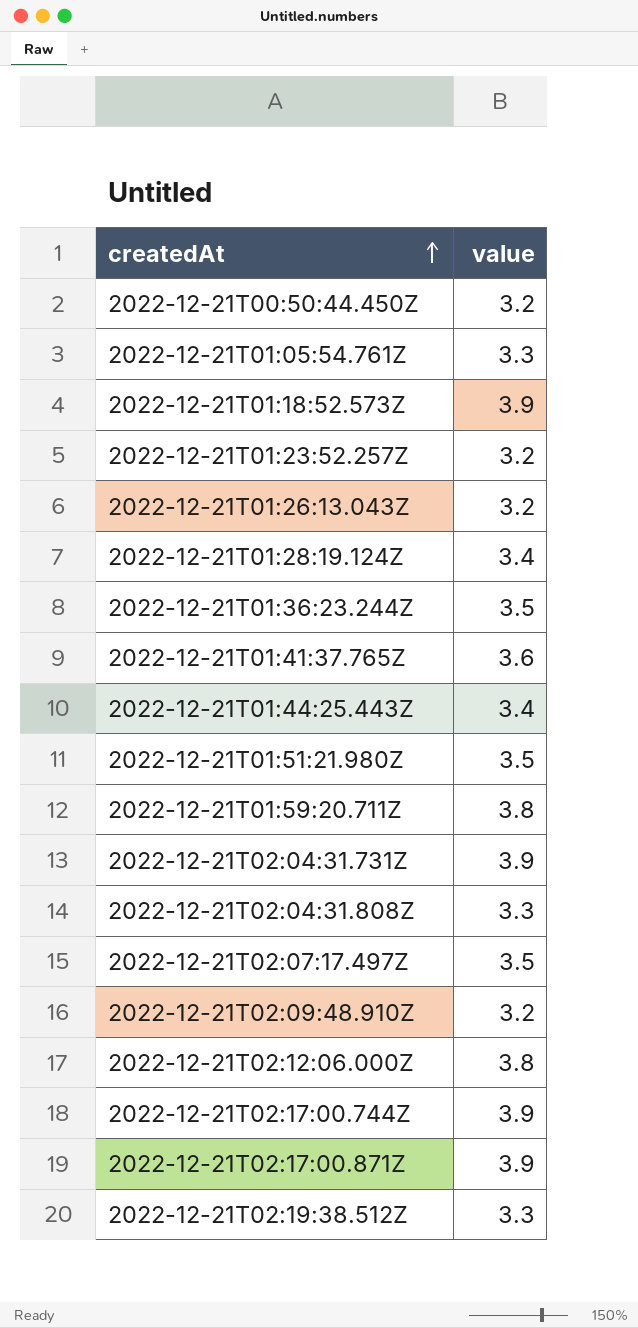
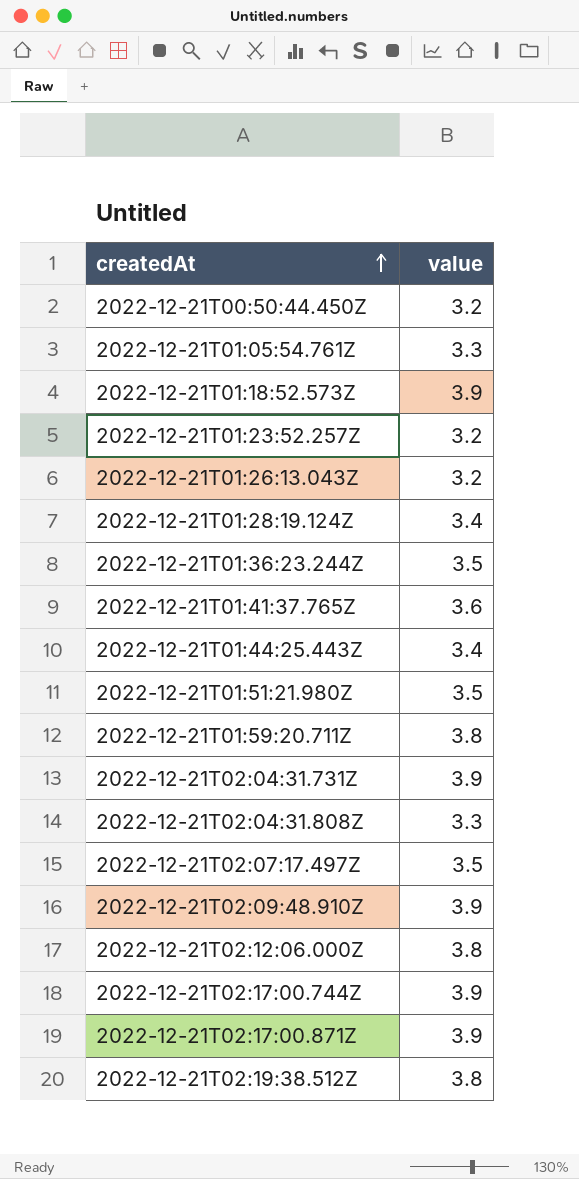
2022-12-21T02:09:48.910Z | value: 3.2 -> 3.9
2022-12-21T02:19:38.512Z | value: 3.3 -> 3.8

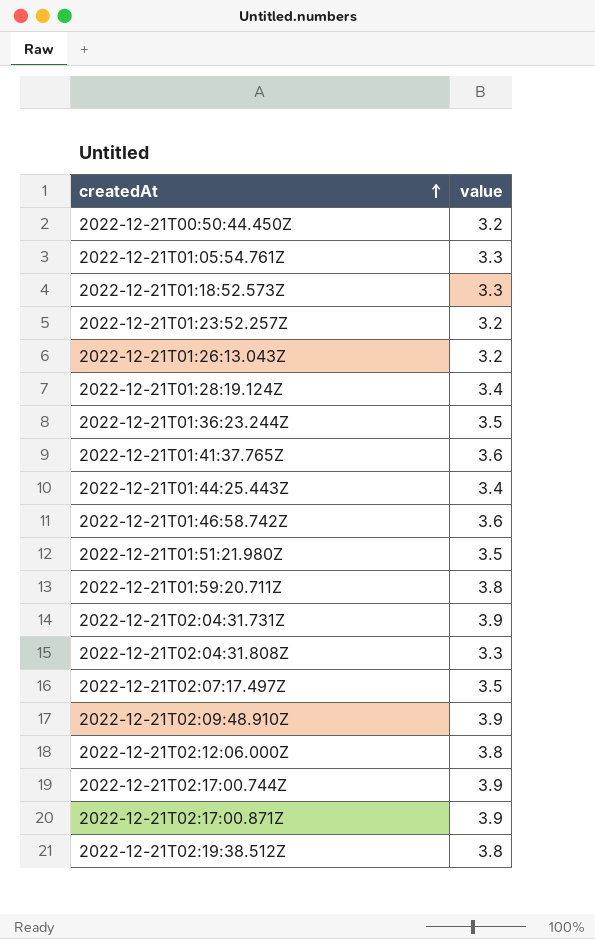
2022-12-21T01:18:52.573Z | value: 3.9 -> 3.3
row 2022-12-21T01:46:58.742Z: none -> 3.6

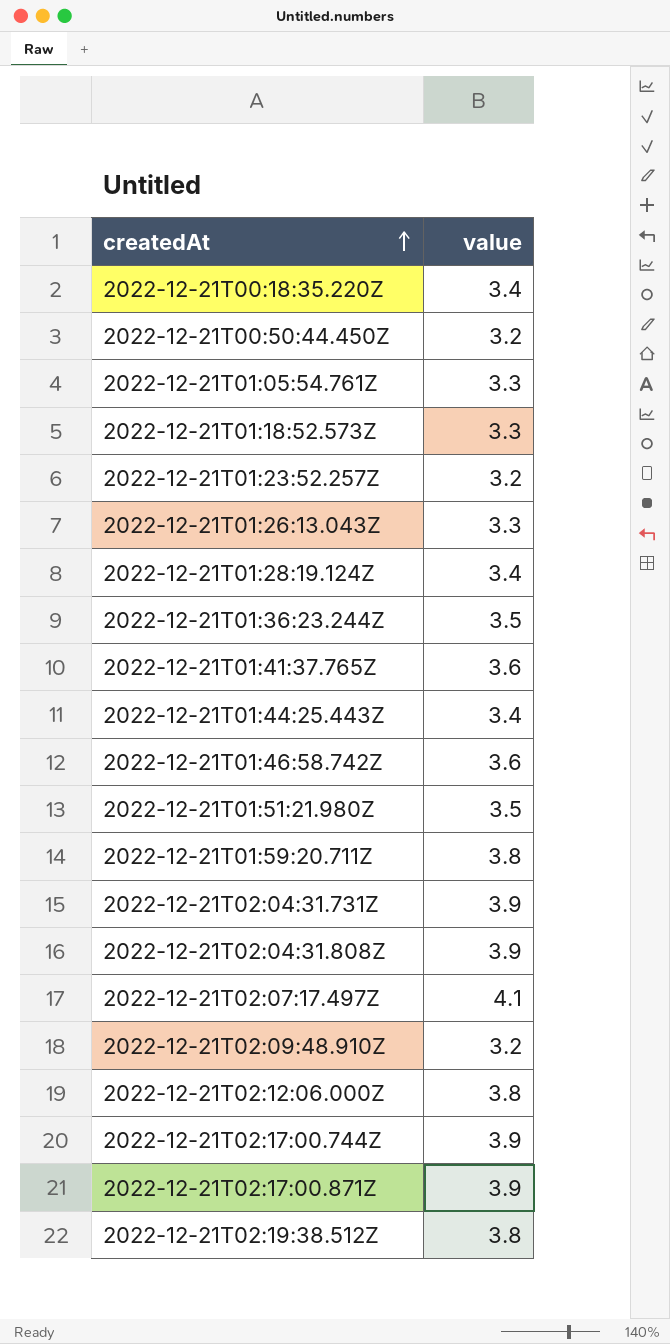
row 2022-12-21T00:18:35.220Z: none -> 3.4
2022-12-21T01:26:13.043Z | value: 3.2 -> 3.3
2022-12-21T02:04:31.808Z | value: 3.3 -> 3.9
2022-12-21T02:07:17.497Z | value: 3.5 -> 4.1
2022-12-21T02:09:48.910Z | value: 3.9 -> 3.2

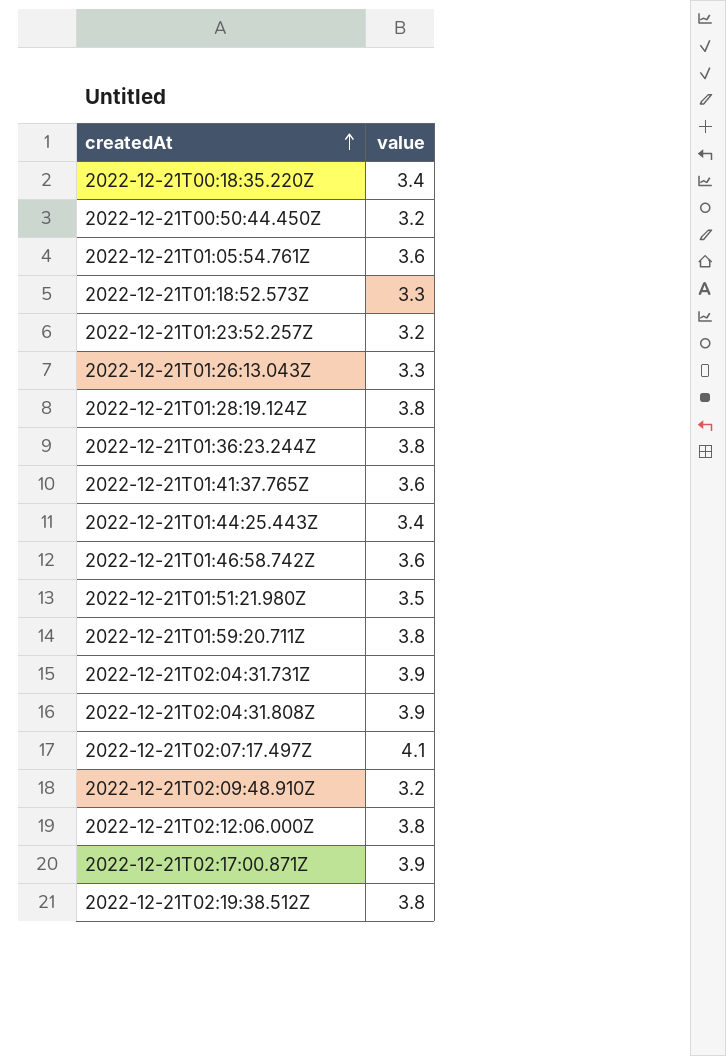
row 2022-12-21T02:17:00.744Z: 3.9 -> none
2022-12-21T01:05:54.761Z | value: 3.3 -> 3.6
2022-12-21T01:28:19.124Z | value: 3.4 -> 3.8
2022-12-21T01:36:23.244Z | value: 3.5 -> 3.8

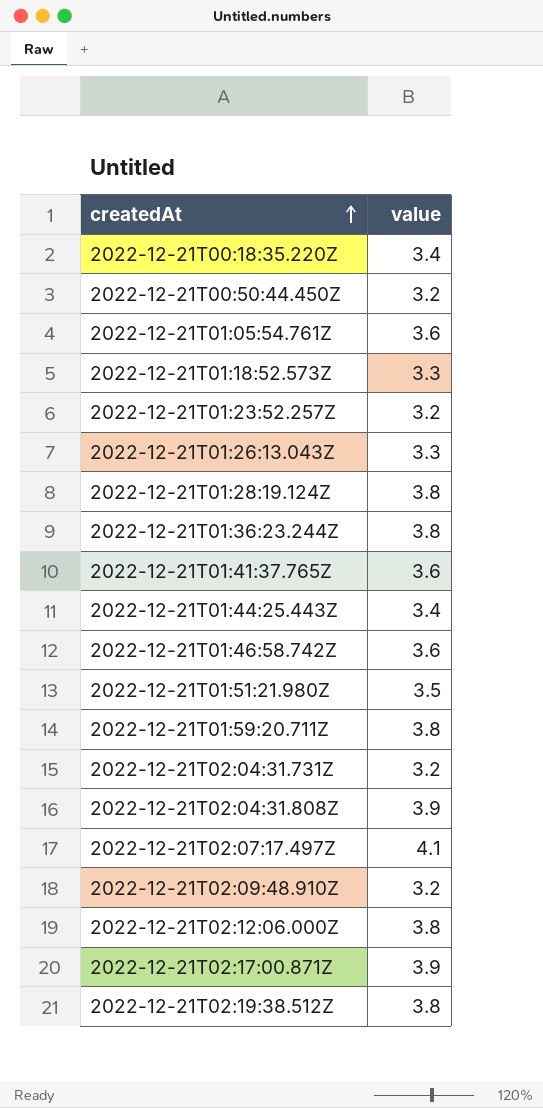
2022-12-21T02:04:31.731Z | value: 3.9 -> 3.2

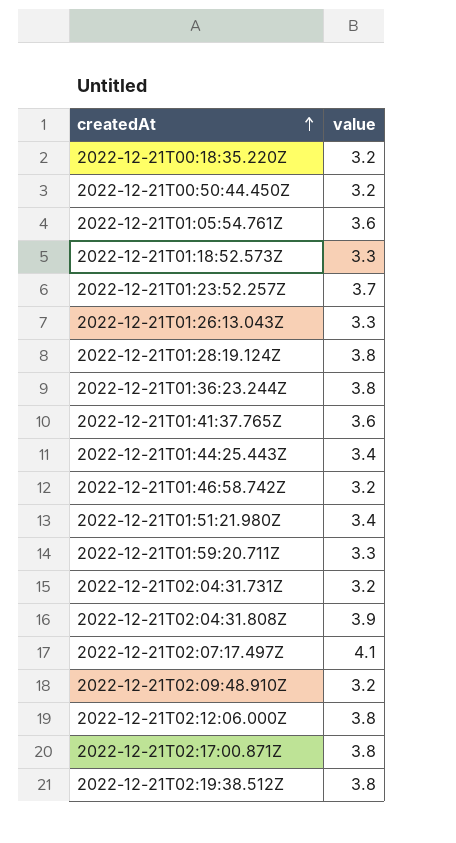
2022-12-21T00:18:35.220Z | value: 3.4 -> 3.2
2022-12-21T01:23:52.257Z | value: 3.2 -> 3.7
2022-12-21T01:46:58.742Z | value: 3.6 -> 3.2
2022-12-21T01:51:21.980Z | value: 3.5 -> 3.4
2022-12-21T01:59:20.711Z | value: 3.8 -> 3.3
2022-12-21T02:17:00.871Z | value: 3.9 -> 3.8

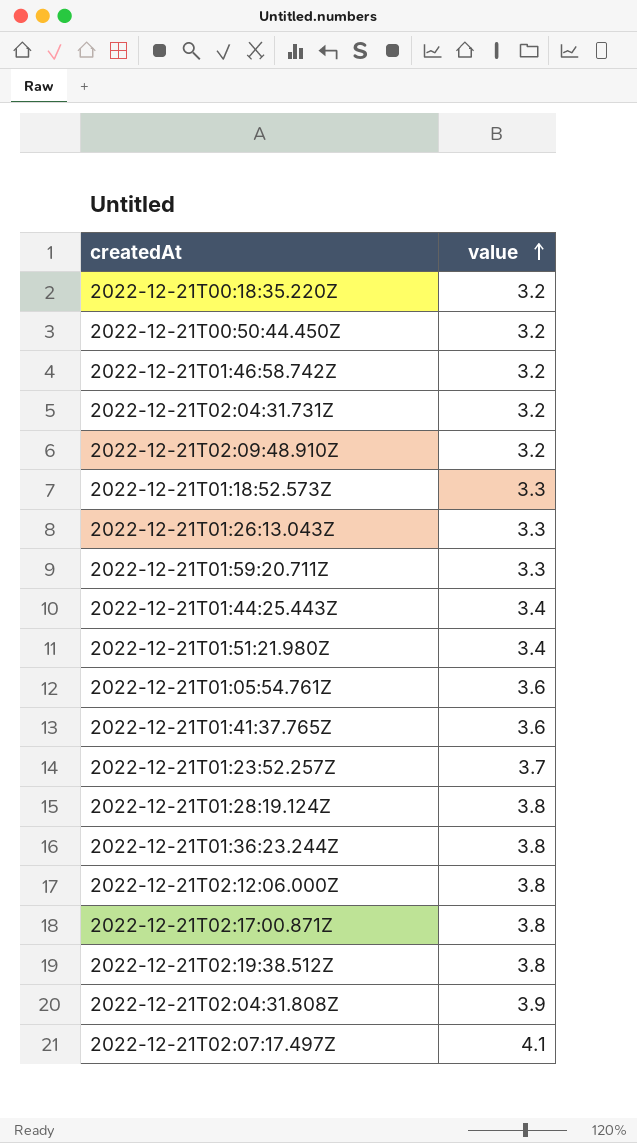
row order: createdAt ascending -> value ascending

